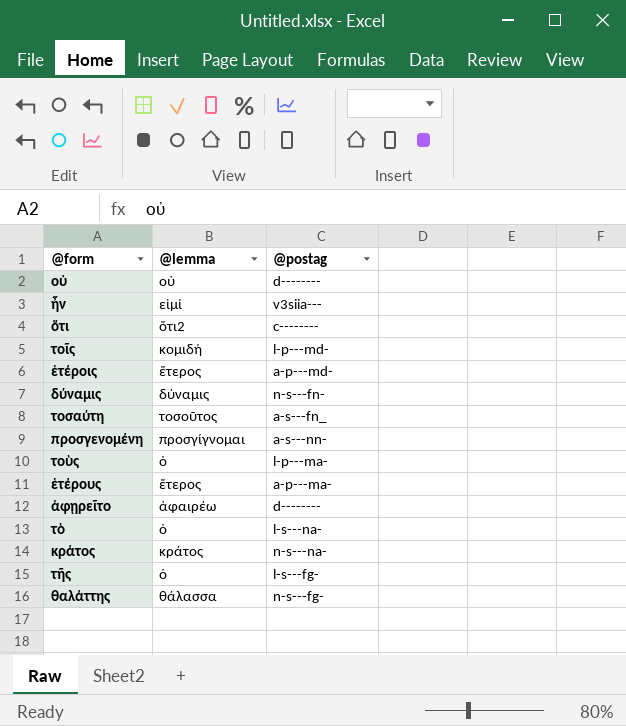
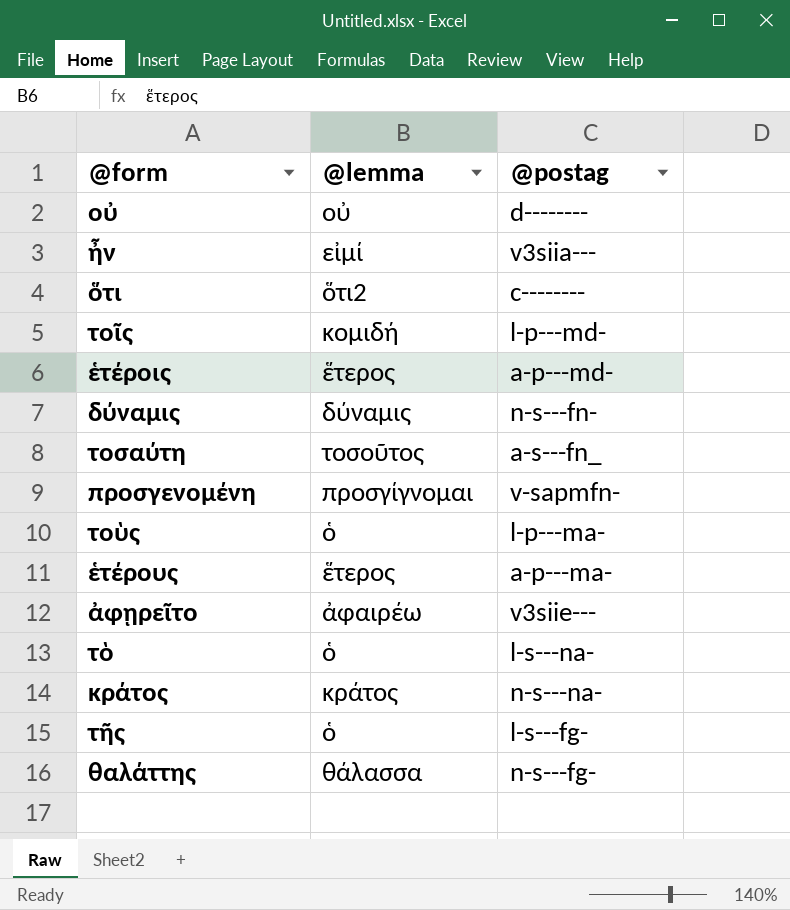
προσγενομένη | @postag: a-s---nn- -> v-sapmfn-
ἀφῃρεῖτο | @postag: d-------- -> v3siie---

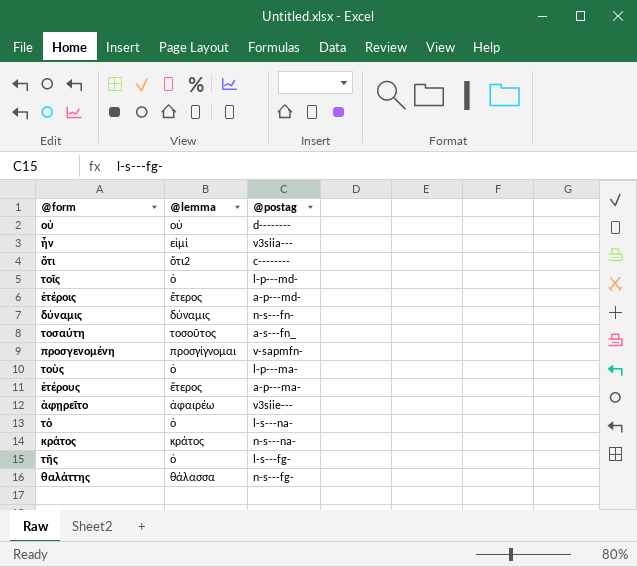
τοῖς | @lemma: κομιδή -> ὁ

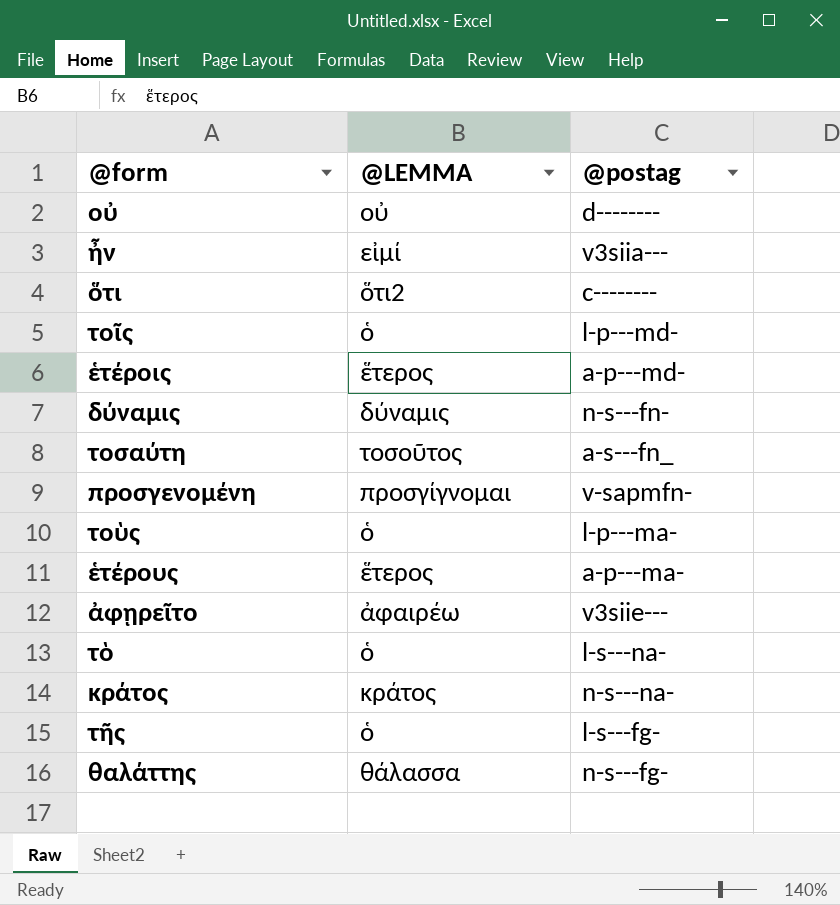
column name: @lemma -> @LEMMA

